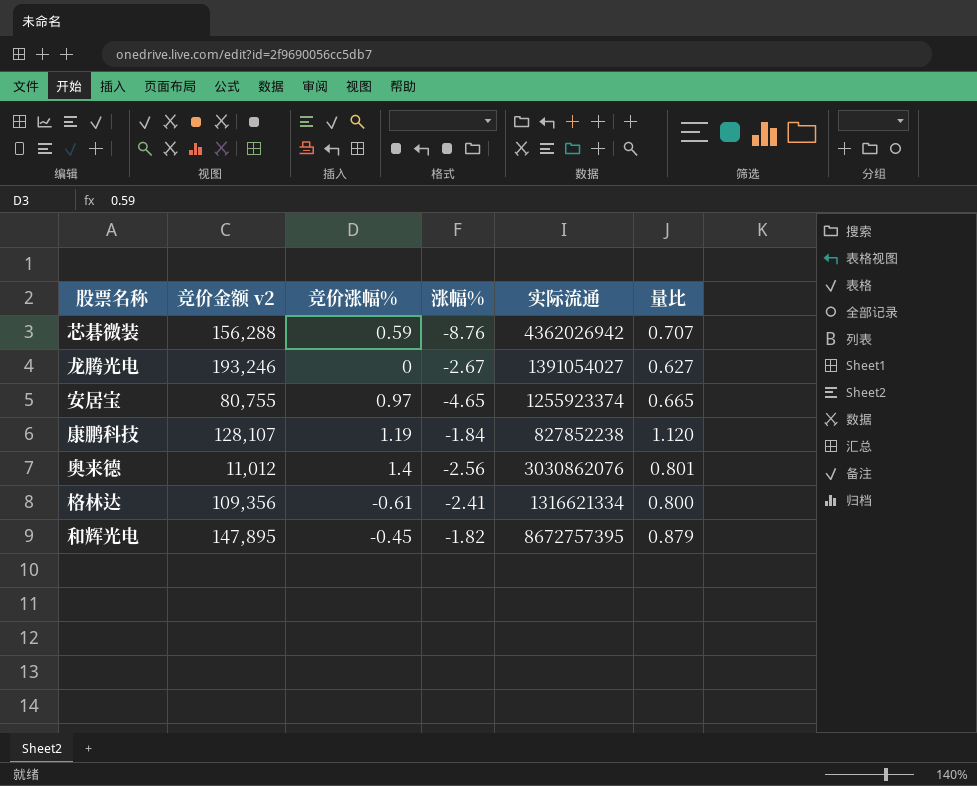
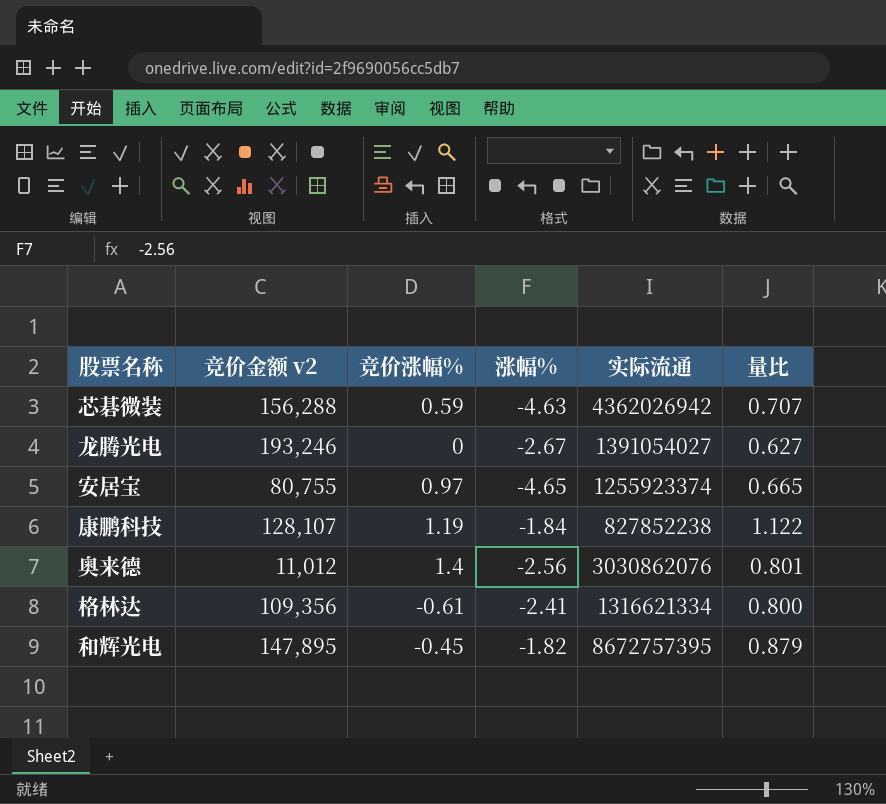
芯碁微装 | 涨幅%: -8.76 -> -4.63
康鹏科技 | 量比: 1.120 -> 1.122

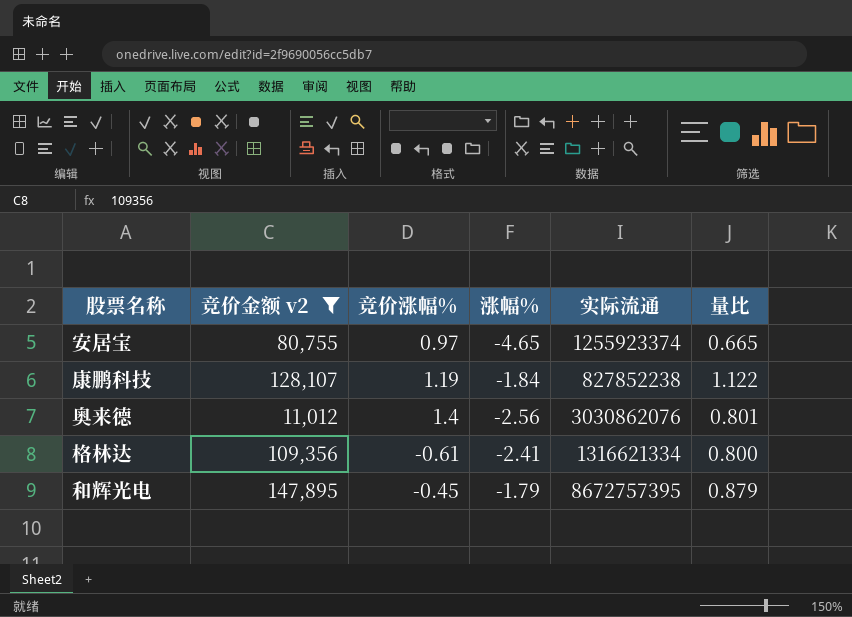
filter: none -> 竞价金额 v2 <= 147,895
和辉光电 | 涨幅%: -1.82 -> -1.79

